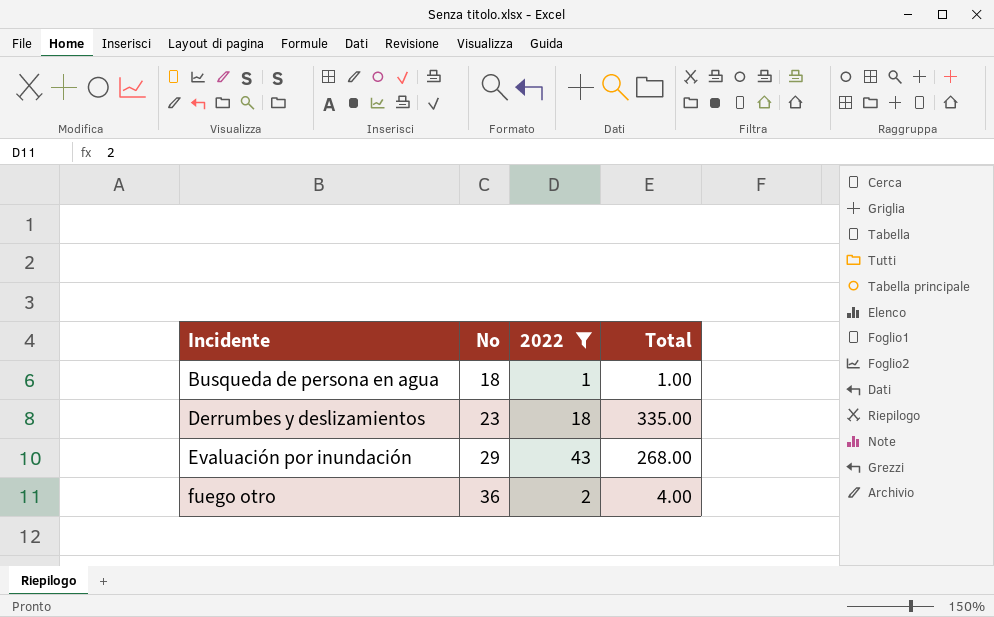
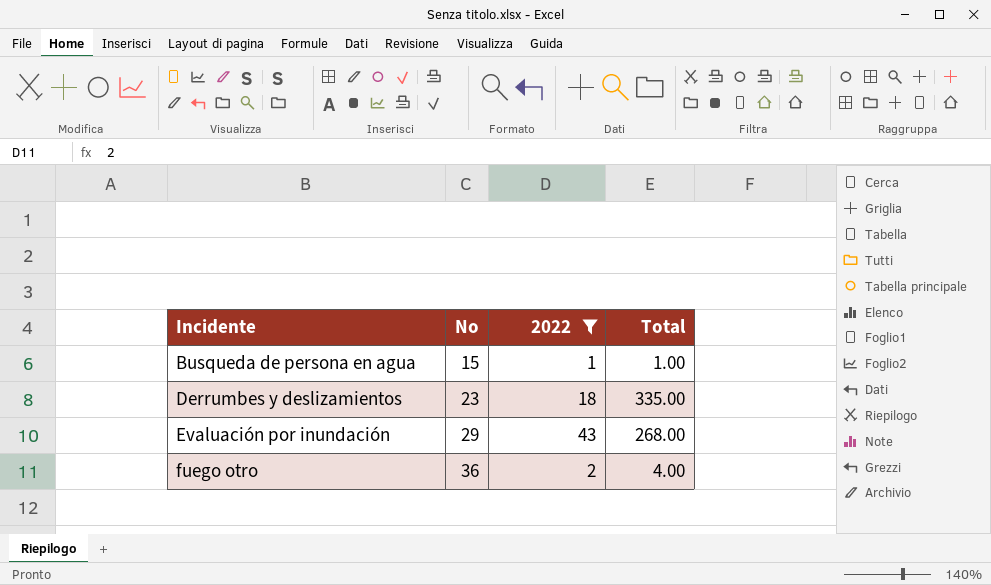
Busqueda de persona en agua | No: 18 -> 15

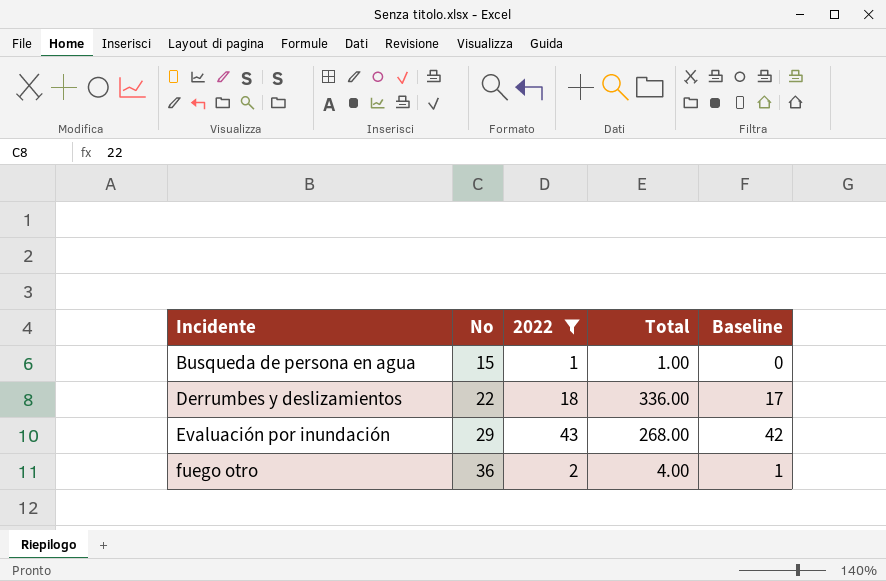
column Baseline | formula: none -> [2022] - 1
Derrumbes y deslizamientos | No: 23 -> 22
Derrumbes y deslizamientos | Total: 335.00 -> 336.00

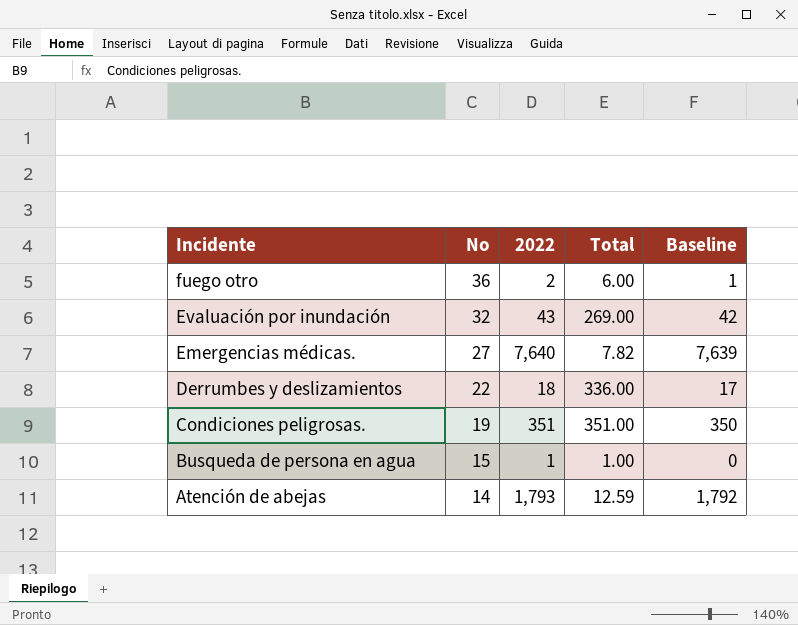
filter: 2022 <= 43 -> none
row order: Incidente ascending -> Incidente descending
fuego otro | Total: 4.00 -> 6.00
Evaluación por inundación | No: 29 -> 32
Evaluación por inundación | Total: 268.00 -> 269.00

